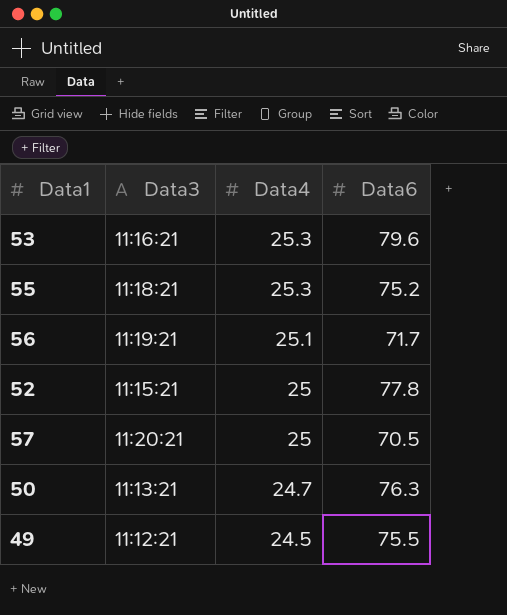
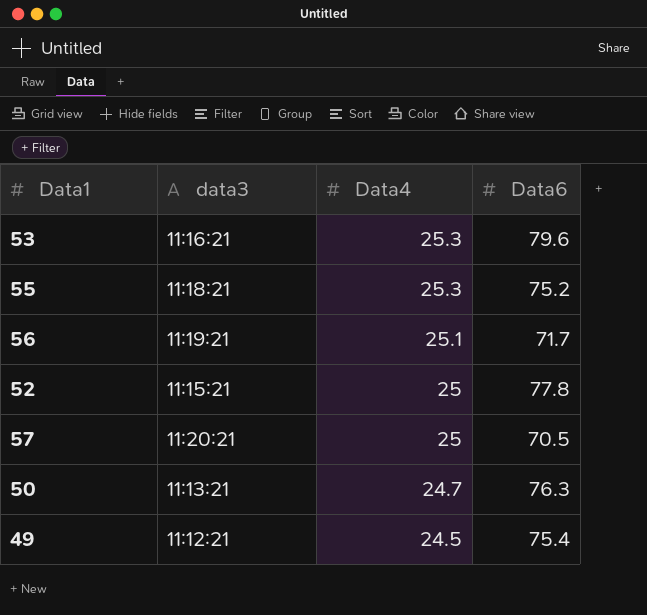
column name: Data3 -> data3
49 | Data6: 75.5 -> 75.4

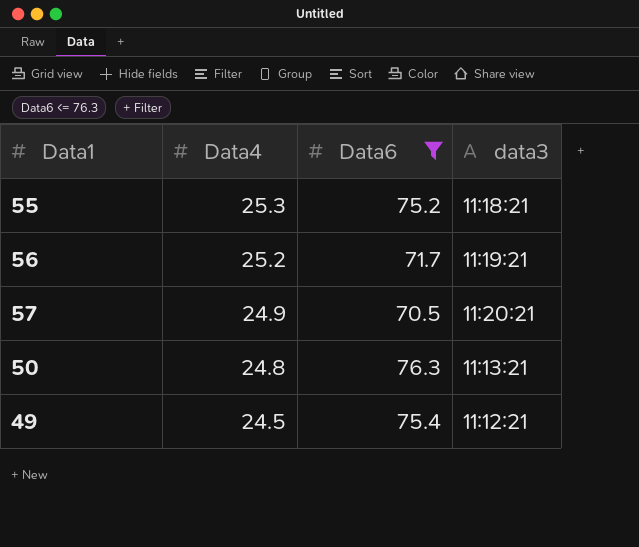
filter: none -> Data6 <= 76.3
column data3 | position: 2 -> 4
56 | Data4: 25.1 -> 25.2
57 | Data4: 25 -> 24.9
50 | Data4: 24.7 -> 24.8

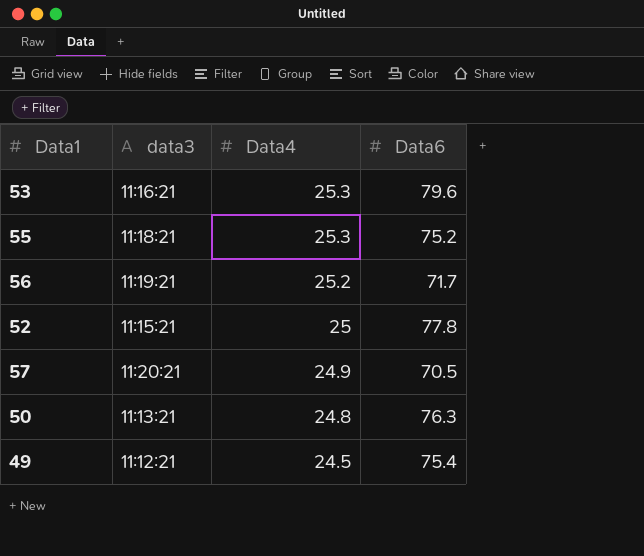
filter: Data6 <= 76.3 -> none
column data3 | position: 4 -> 2

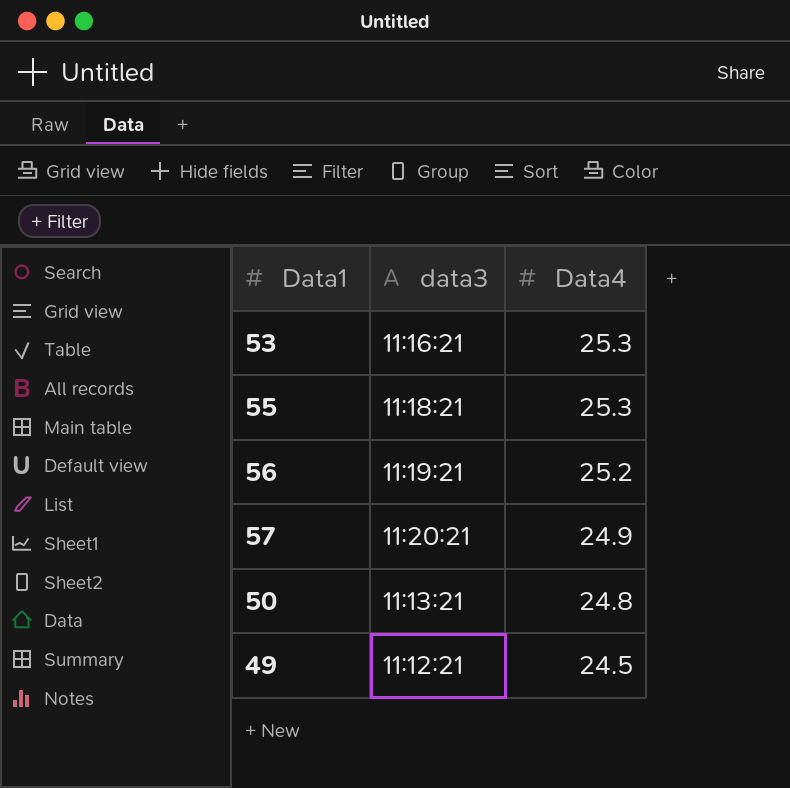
column Data6 | position: 4 -> none
row 52: 11:15:21 | 25 | 77.8 -> none

